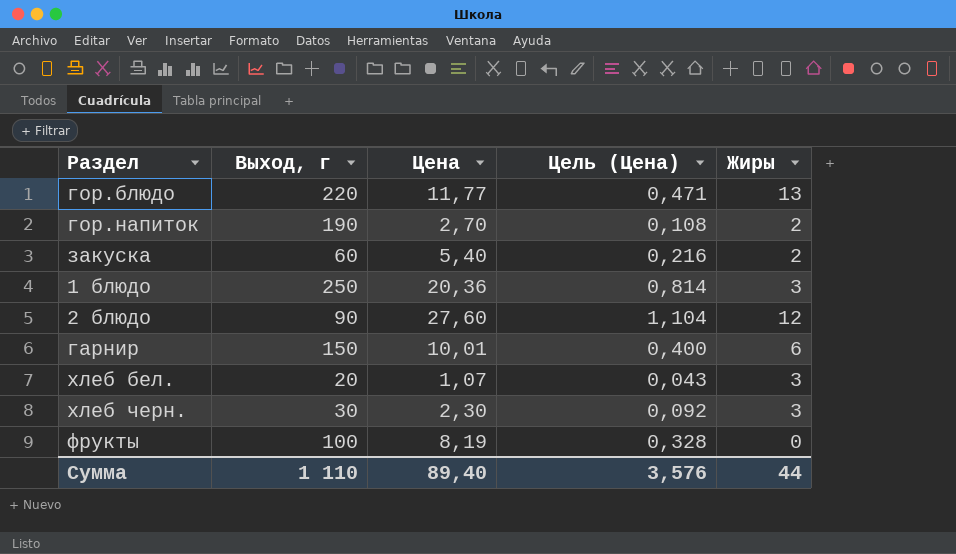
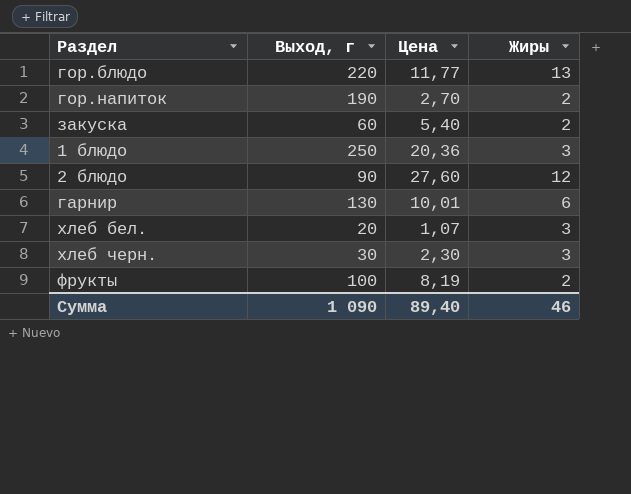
column Цель (Цена) | formula: [Цена] * 0,04 -> none
гарнир | Выход, г: 150 -> 130
фрукты | Жиры: 0 -> 2
Сумма | Выход, г: 1 110 -> 1 090
Сумма | Жиры: 44 -> 46

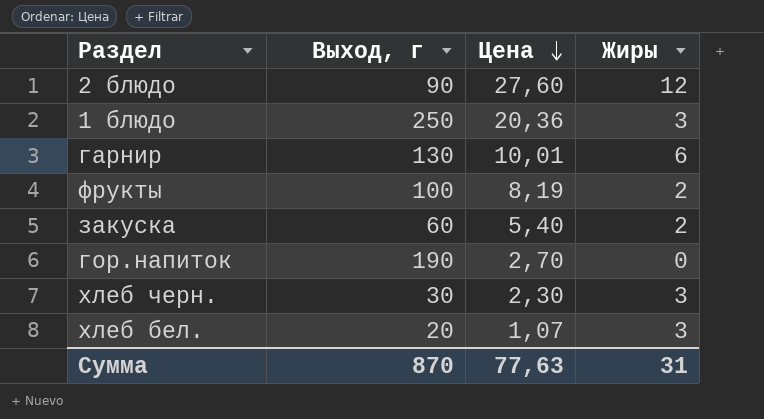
row order: none -> Цена descending
row гор.блюдо: 220 | 11,77 | 13 -> none
гор.напиток | Жиры: 2 -> 0
Сумма | Выход, г: 1 090 -> 870
Сумма | Цена: 89,40 -> 77,63
Сумма | Жиры: 46 -> 31

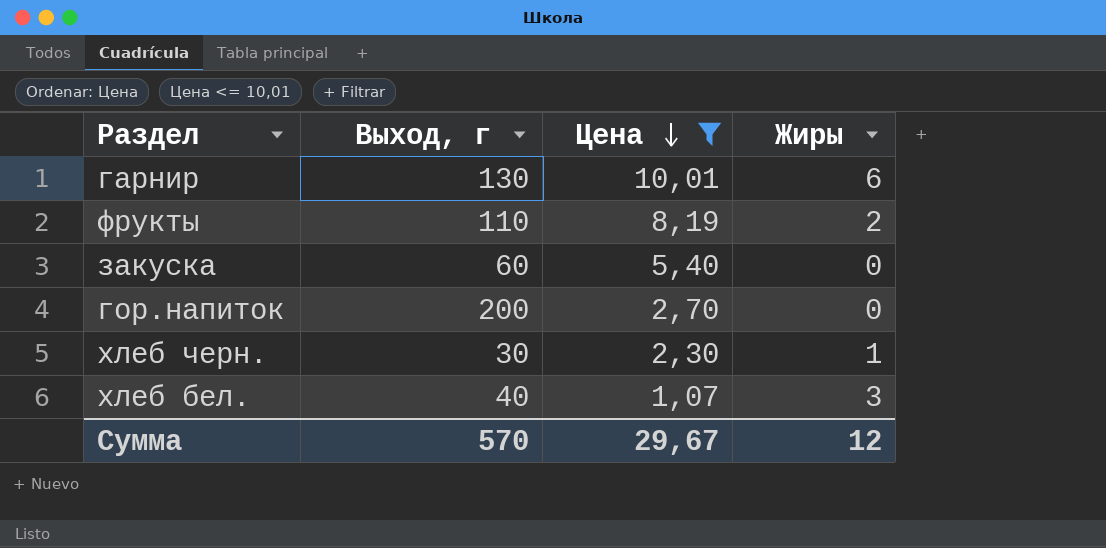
filter: none -> Цена <= 10,01
фрукты | Выход, г: 100 -> 110
закуска | Жиры: 2 -> 0
гор.напиток | Выход, г: 190 -> 200
хлеб черн. | Жиры: 3 -> 1
хлеб бел. | Выход, г: 20 -> 40
Сумма | Выход, г: 870 -> 570
Сумма | Цена: 77,63 -> 29,67
Сумма | Жиры: 31 -> 12

